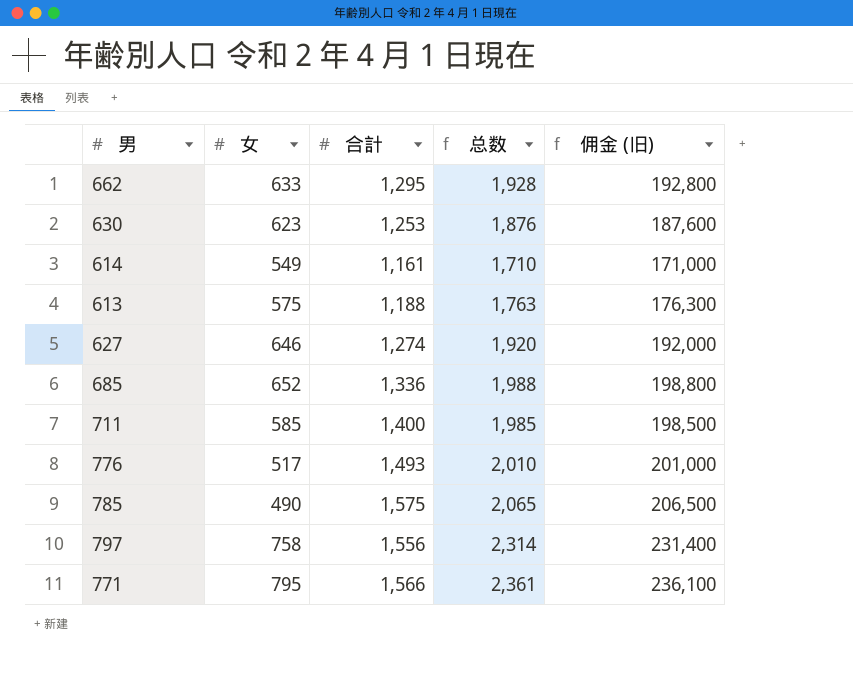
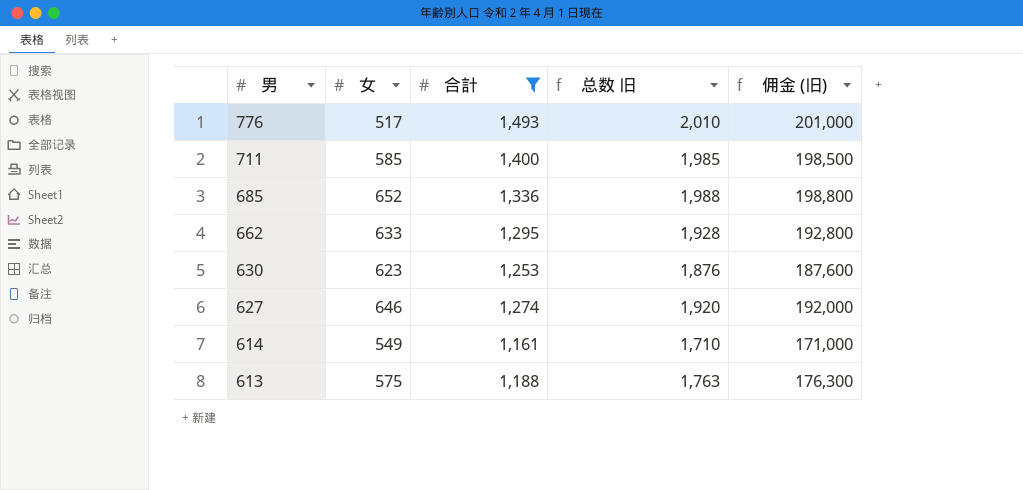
filter: none -> 合計 <= 1,493
row order: none -> 男 descending
column name: 总数 -> 总数 旧

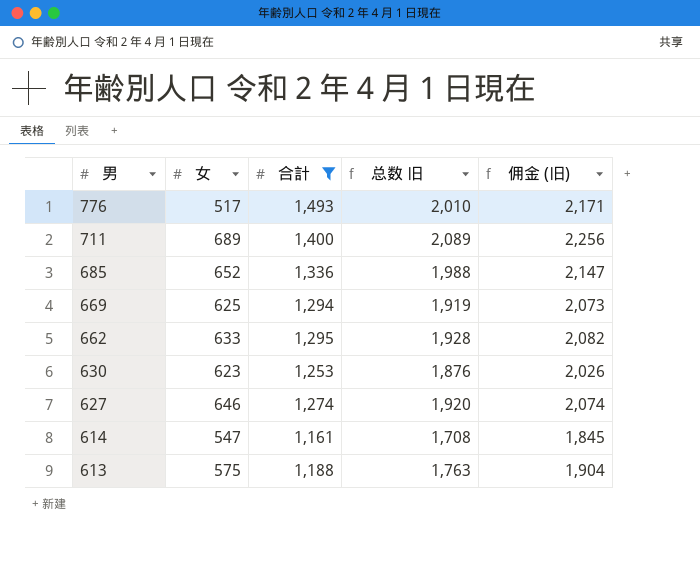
column 佣金 (旧) | formula: [总数 旧] * 100 -> [总数 旧] * 1.08
711 | 女: 585 -> 689
711 | 总数 旧: 1,985 -> 2,089
row 669: none -> 625 | 1,294 | 1,919 | 2,073
614 | 女: 549 -> 547
614 | 总数 旧: 1,710 -> 1,708

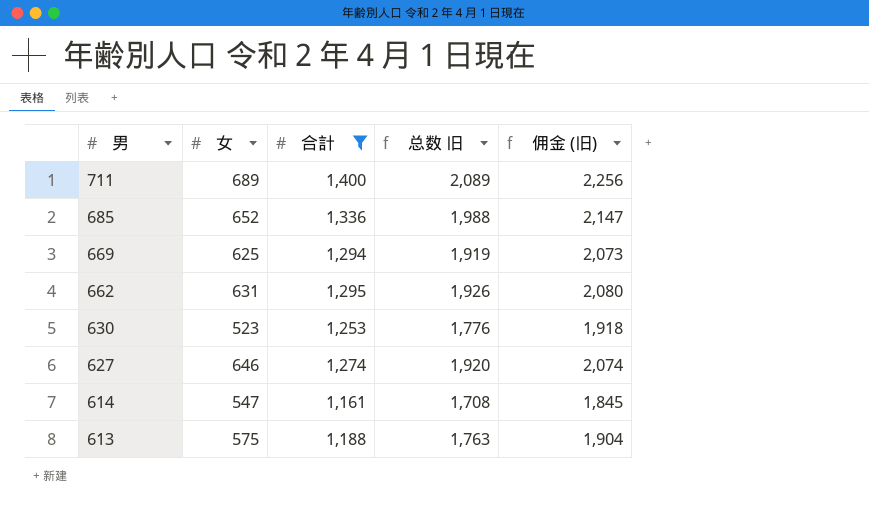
row 776: 517 | 1,493 | 2,010 | 2,171 -> none
662 | 女: 633 -> 631
662 | 总数 旧: 1,928 -> 1,926
662 | 佣金 (旧): 2,082 -> 2,080
630 | 女: 623 -> 523
630 | 总数 旧: 1,876 -> 1,776
630 | 佣金 (旧): 2,026 -> 1,918

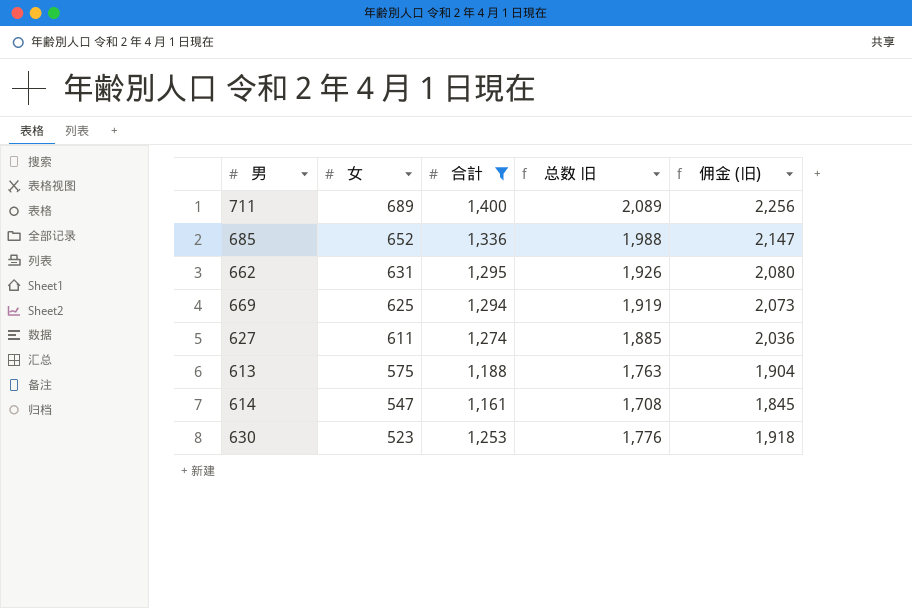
row order: 男 descending -> 女 descending
627 | 女: 646 -> 611
627 | 总数 旧: 1,920 -> 1,885
627 | 佣金 (旧): 2,074 -> 2,036

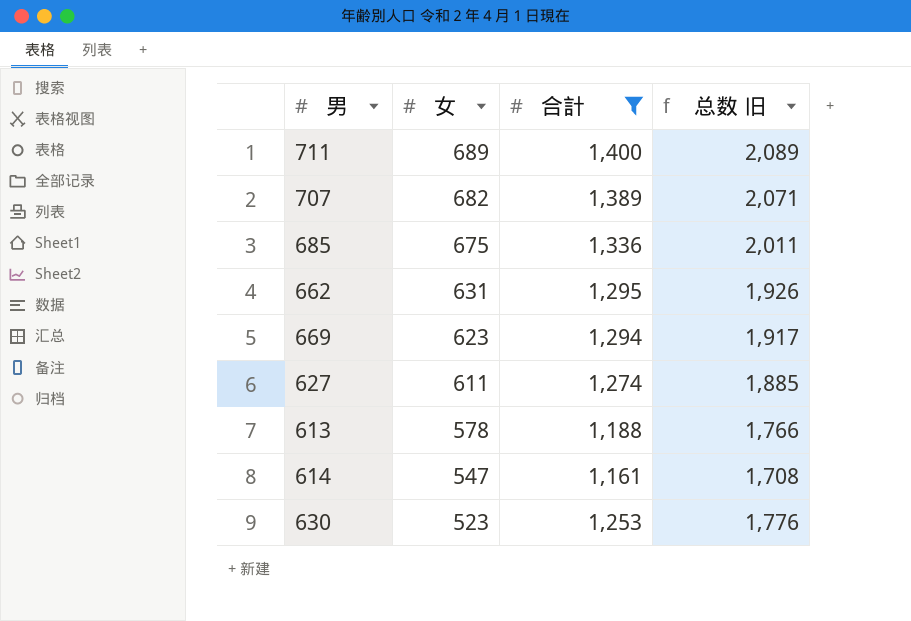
column 佣金 (旧) | formula: [总数 旧] * 1.08 -> none
row 707: none -> 682 | 1,389 | 2,071
685 | 女: 652 -> 675
685 | 总数 旧: 1,988 -> 2,011
669 | 女: 625 -> 623
669 | 总数 旧: 1,919 -> 1,917
613 | 女: 575 -> 578
613 | 总数 旧: 1,763 -> 1,766

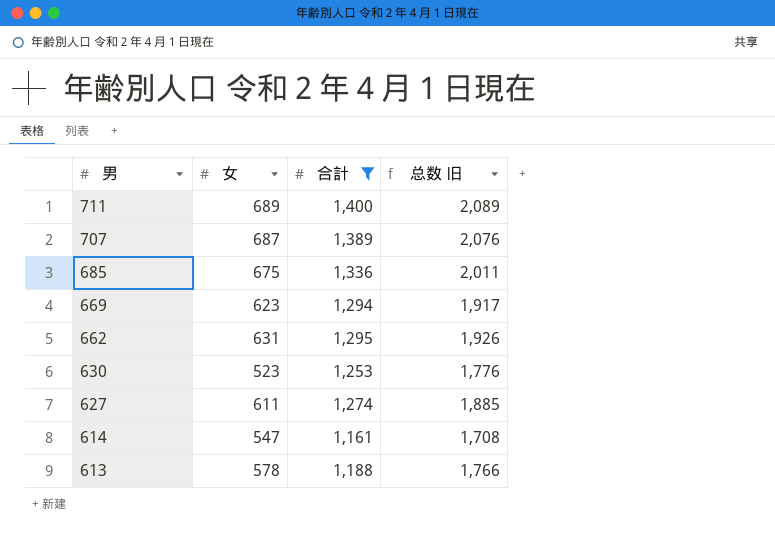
row order: 女 descending -> 男 descending
707 | 女: 682 -> 687
707 | 总数 旧: 2,071 -> 2,076

